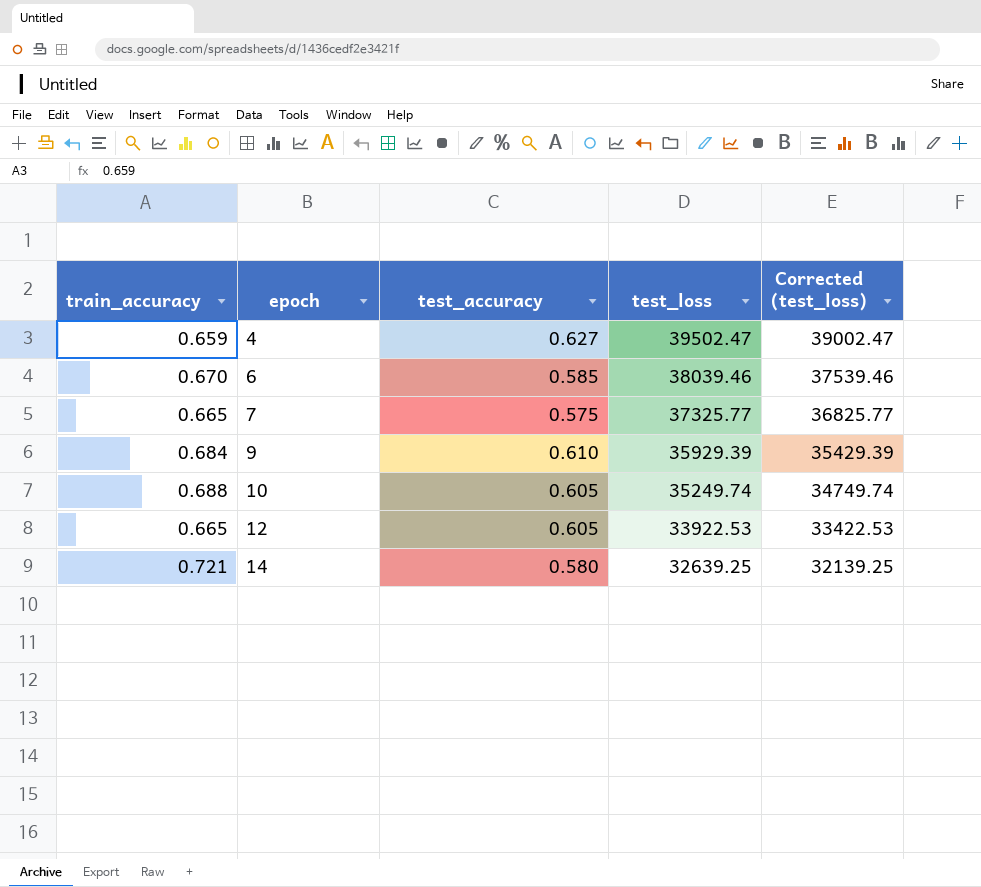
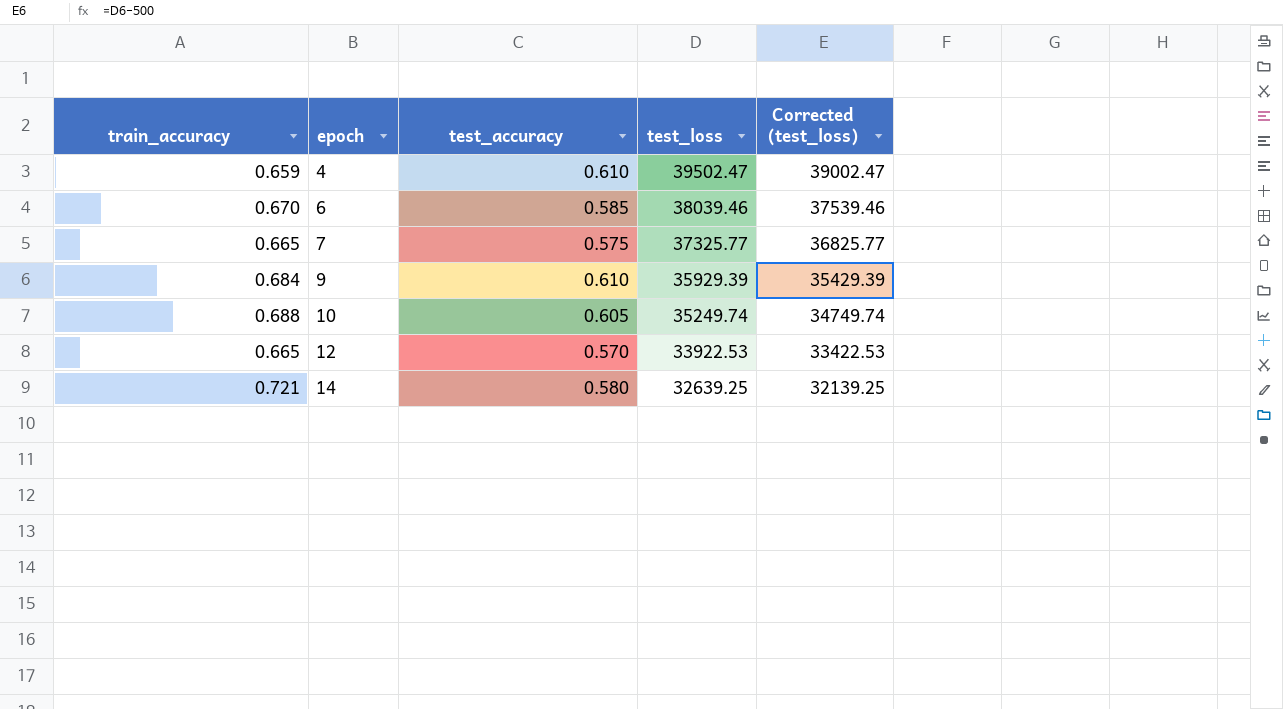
4 | test_accuracy: 0.627 -> 0.610
12 | test_accuracy: 0.605 -> 0.570

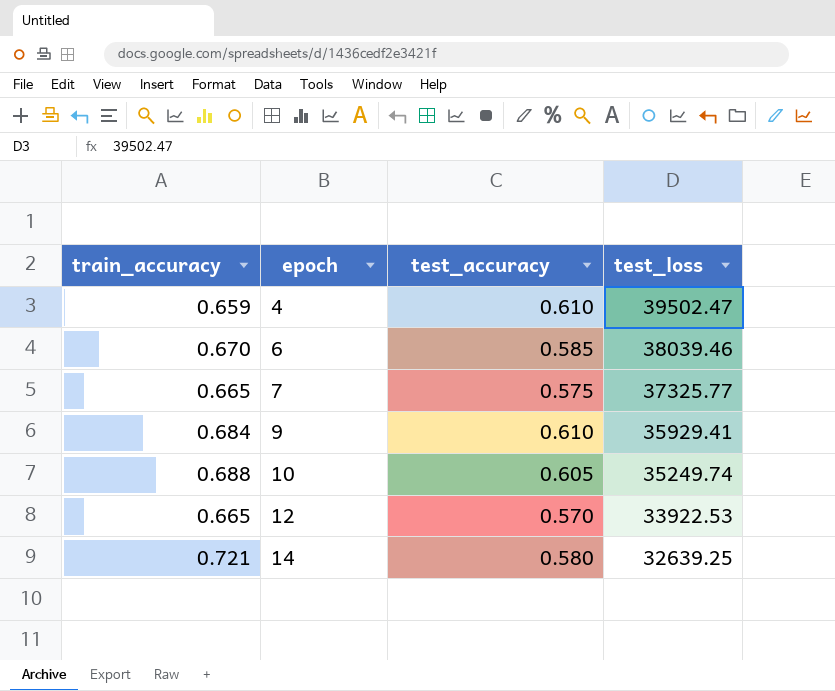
column Corrected (test_loss) | formula: [test_loss] - 500 -> none
9 | test_loss: 35929.39 -> 35929.41

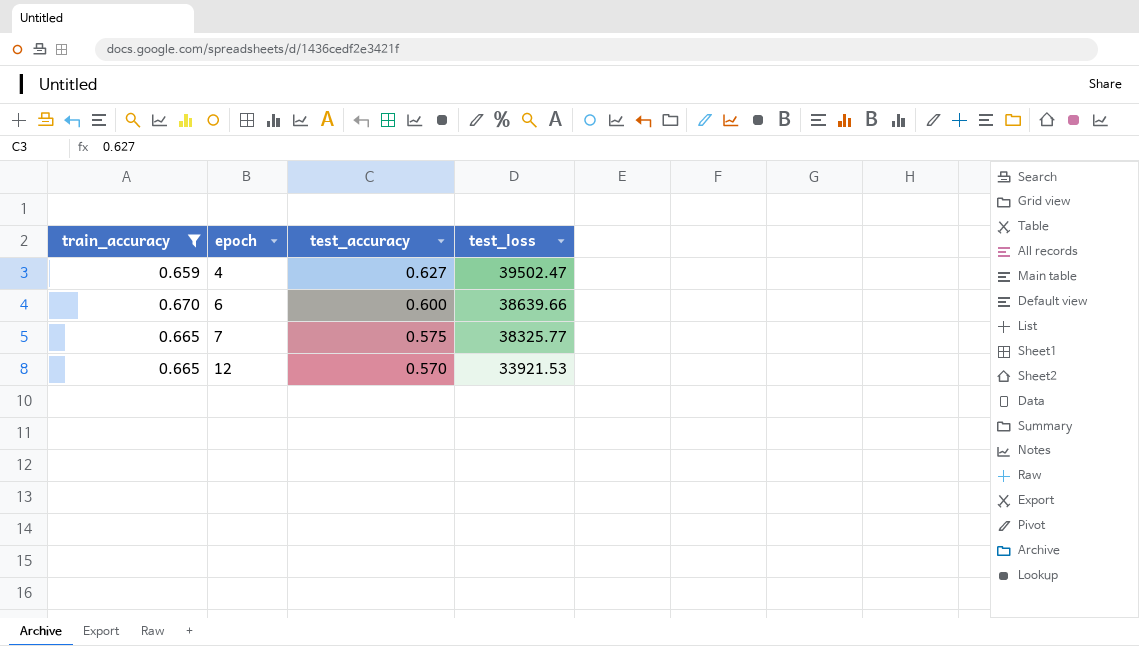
filter: none -> train_accuracy <= 0.670
4 | test_accuracy: 0.610 -> 0.627
6 | test_accuracy: 0.585 -> 0.600
6 | test_loss: 38039.46 -> 38639.66
7 | test_loss: 37325.77 -> 38325.77
12 | test_loss: 33922.53 -> 33921.53

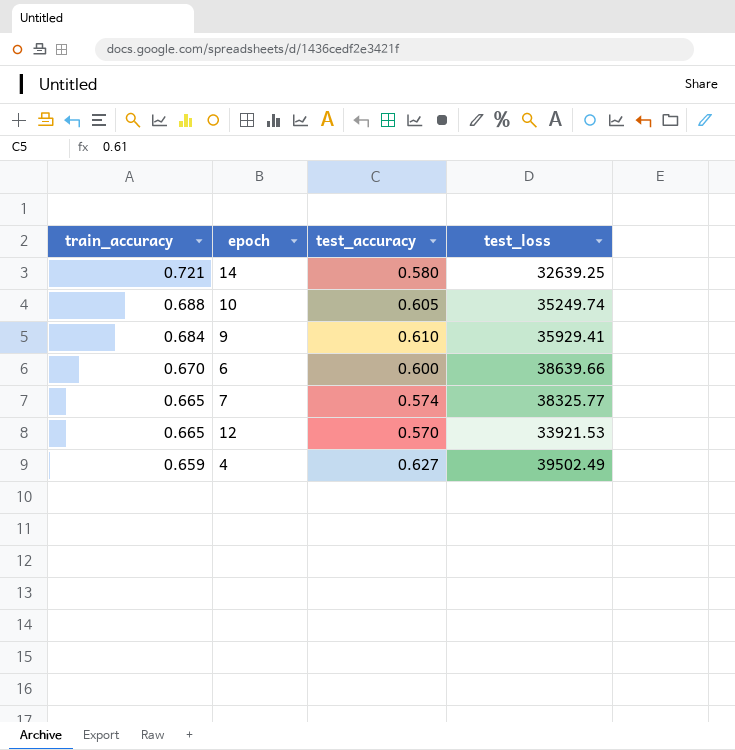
filter: train_accuracy <= 0.670 -> none
row order: epoch ascending -> train_accuracy descending
7 | test_accuracy: 0.575 -> 0.574
4 | test_loss: 39502.47 -> 39502.49

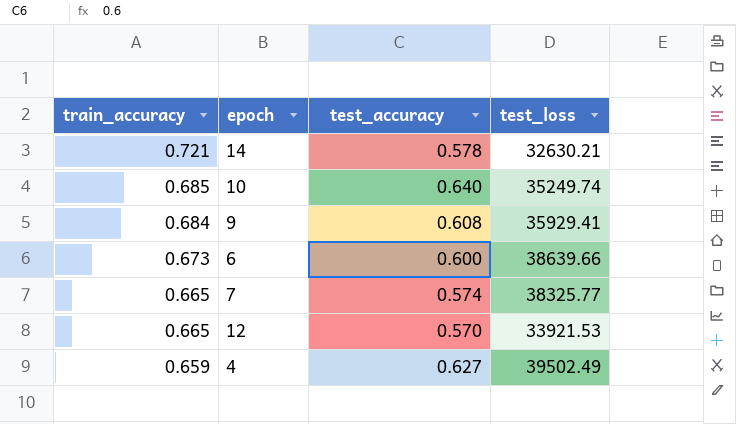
14 | test_accuracy: 0.580 -> 0.578
14 | test_loss: 32639.25 -> 32630.21
10 | train_accuracy: 0.688 -> 0.685
10 | test_accuracy: 0.605 -> 0.640
9 | test_accuracy: 0.610 -> 0.608
6 | train_accuracy: 0.670 -> 0.673

